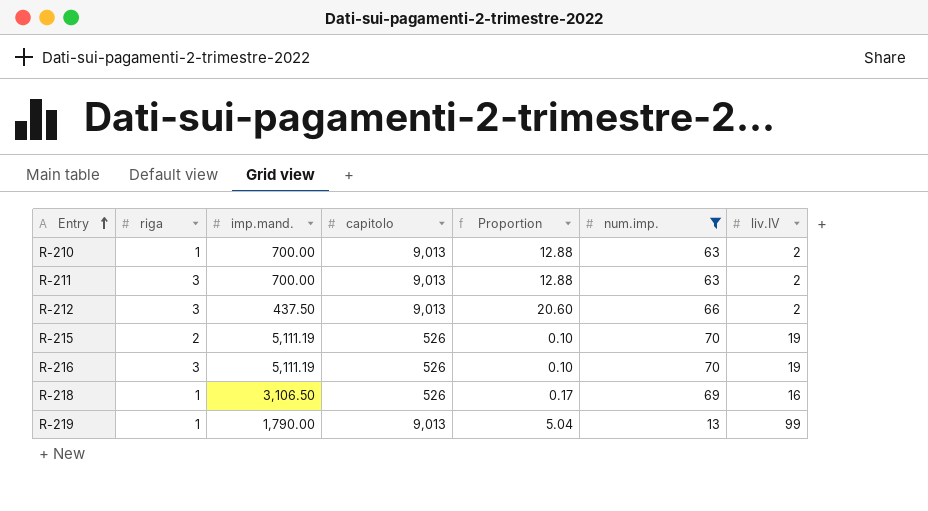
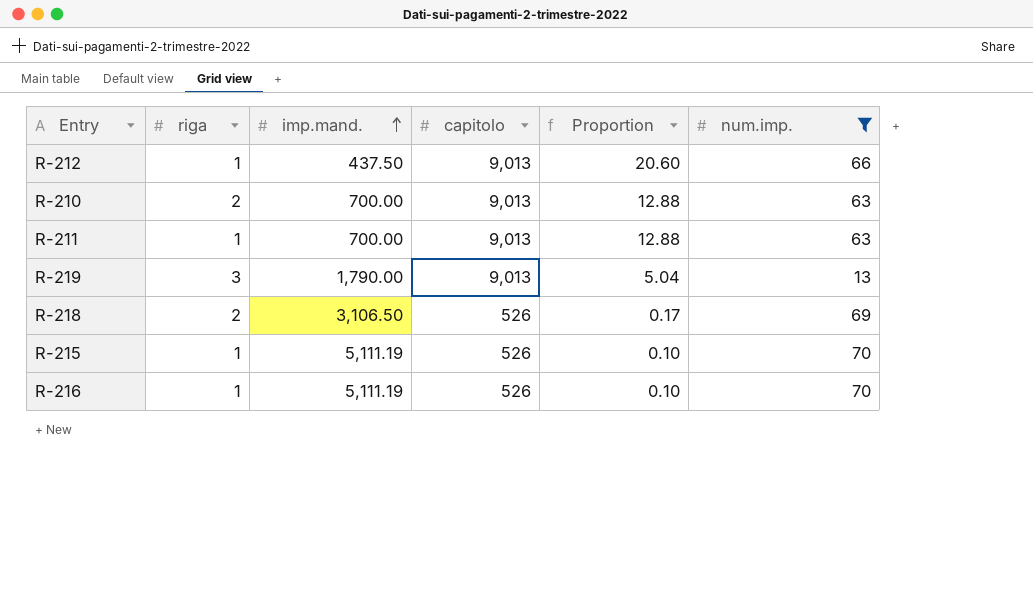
row order: Entry ascending -> imp.mand. ascending
column liv.IV | position: 7 -> none
R-212 | riga: 3 -> 1
R-210 | riga: 1 -> 2
R-211 | riga: 3 -> 1
R-219 | riga: 1 -> 3
R-218 | riga: 1 -> 2
R-215 | riga: 2 -> 1
R-216 | riga: 3 -> 1

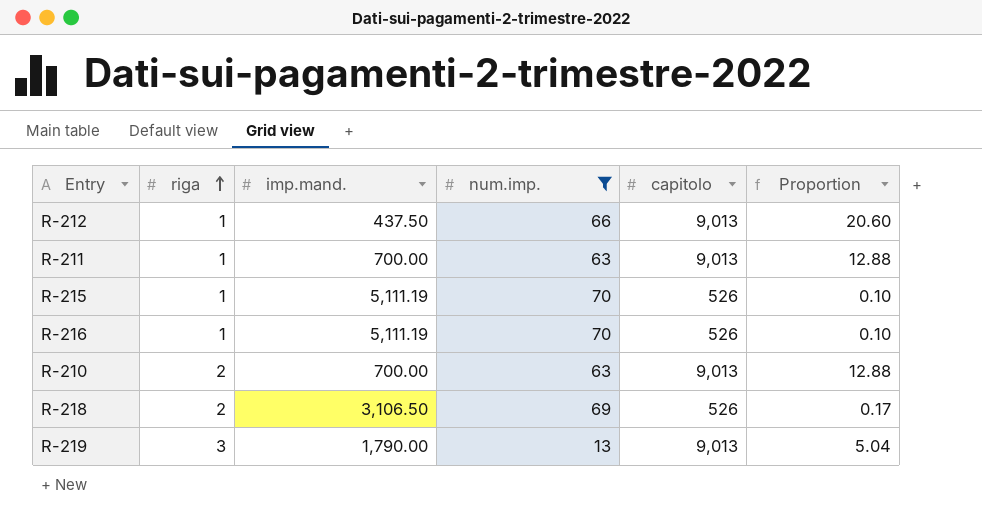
row order: imp.mand. ascending -> riga ascending
column num.imp. | position: 6 -> 4

